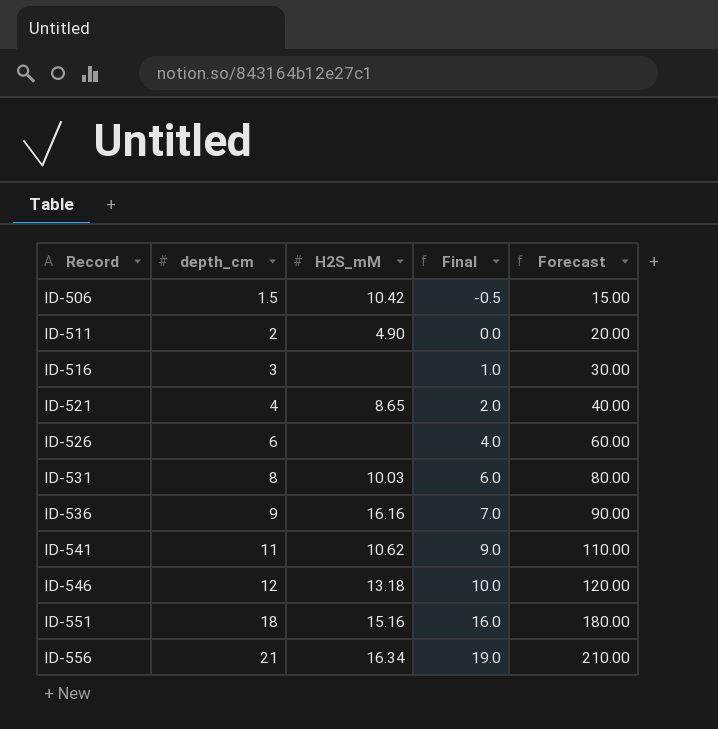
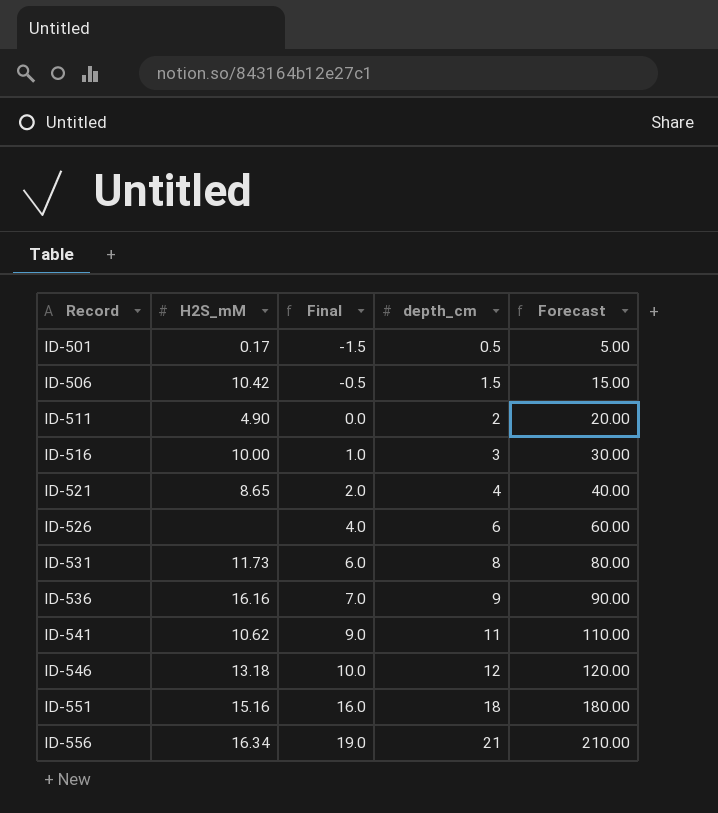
column depth_cm | position: 2 -> 4
row ID-501: none -> 0.17 | -1.5 | 0.5 | 5.00
ID-516 | H2S_mM: none -> 10.00
ID-531 | H2S_mM: 10.03 -> 11.73

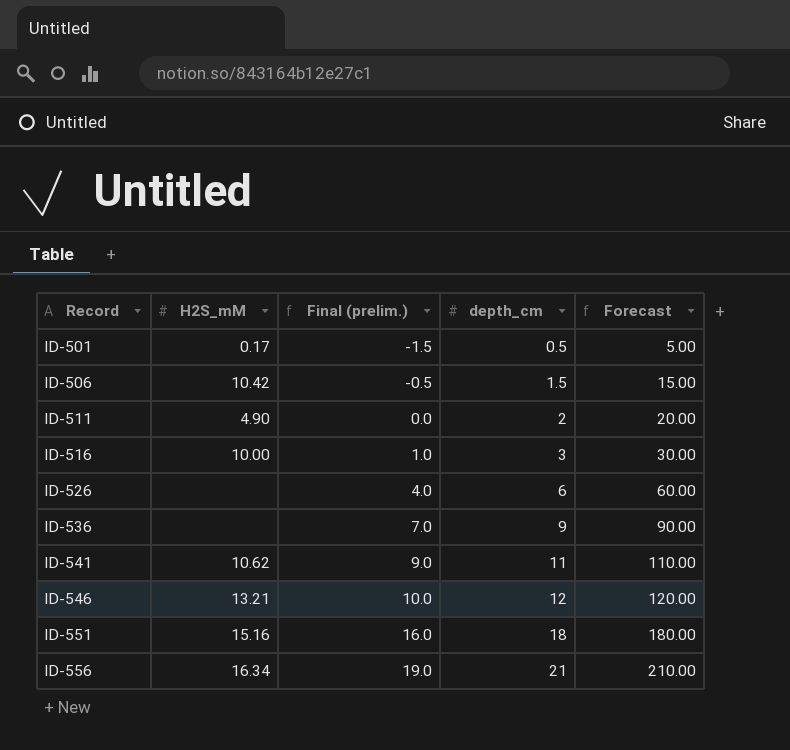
column name: Final -> Final (prelim.)
row ID-521: 8.65 | 2.0 | 4 | 40.00 -> none
row ID-531: 11.73 | 6.0 | 8 | 80.00 -> none
ID-536 | H2S_mM: 16.16 -> none
ID-546 | H2S_mM: 13.18 -> 13.21

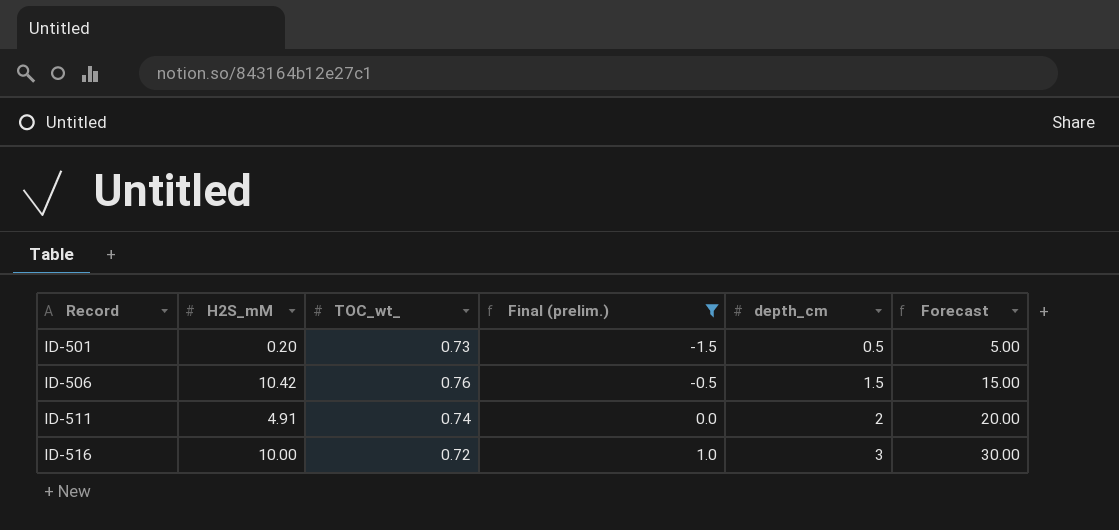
filter: none -> Final (prelim.) <= 1.0
column TOC_wt_ | position: none -> 3
ID-501 | H2S_mM: 0.17 -> 0.20
ID-511 | H2S_mM: 4.90 -> 4.91

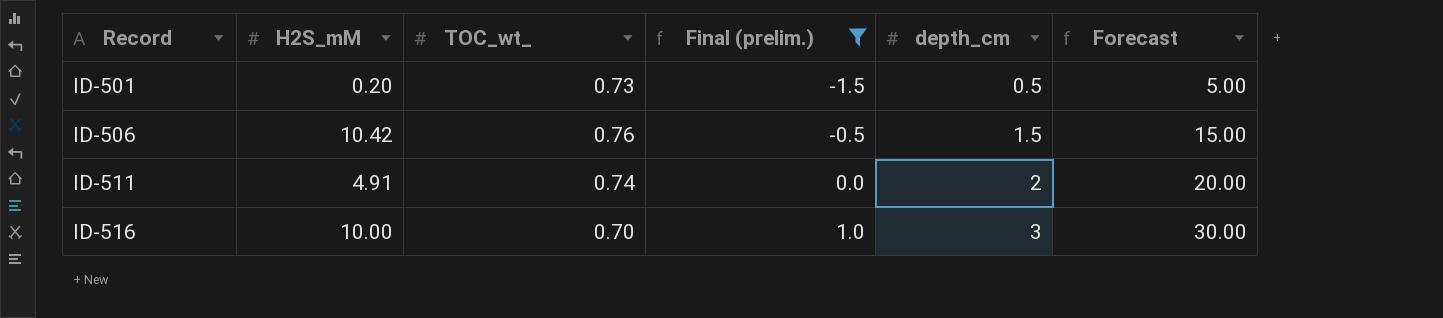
ID-516 | TOC_wt_: 0.72 -> 0.70

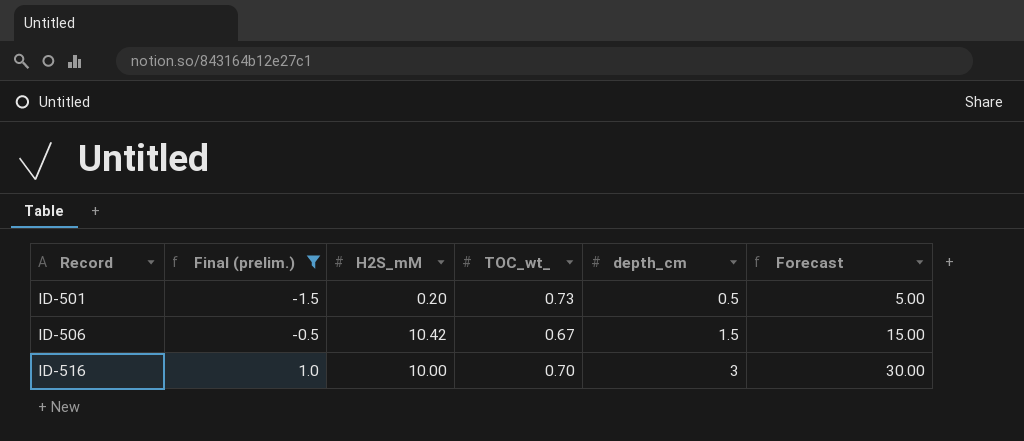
column Final (prelim.) | position: 4 -> 2
row ID-511: 4.91 | 0.74 | 0.0 | 2 | 20.00 -> none
ID-506 | TOC_wt_: 0.76 -> 0.67

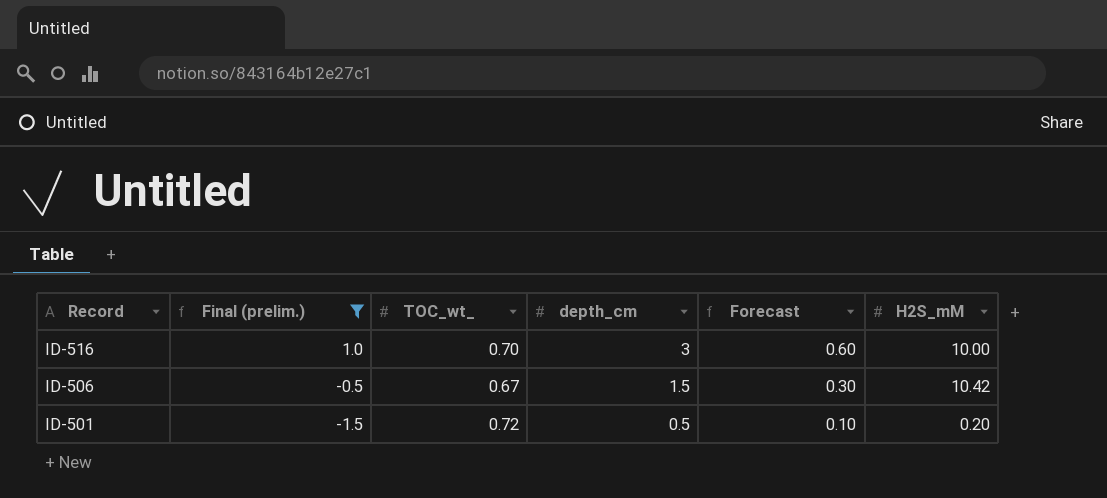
row order: Record ascending -> Record descending
column Forecast | formula: [depth_cm] * 10 -> [depth_cm] * 0.2
column H2S_mM | position: 3 -> 6
ID-501 | TOC_wt_: 0.73 -> 0.72

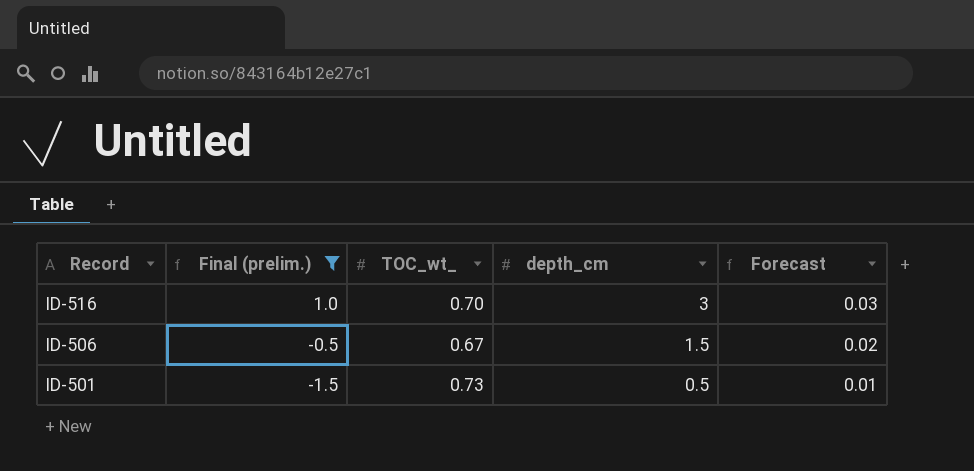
column H2S_mM | position: 6 -> none
column Forecast | formula: [depth_cm] * 0.2 -> [depth_cm] * 0.01
ID-501 | TOC_wt_: 0.72 -> 0.73

